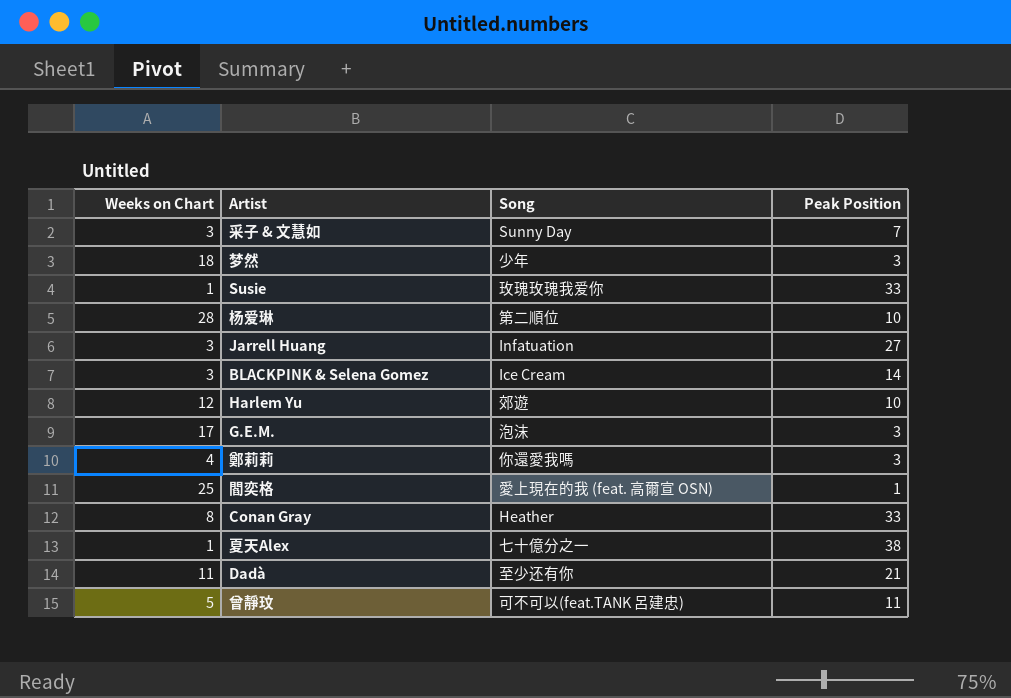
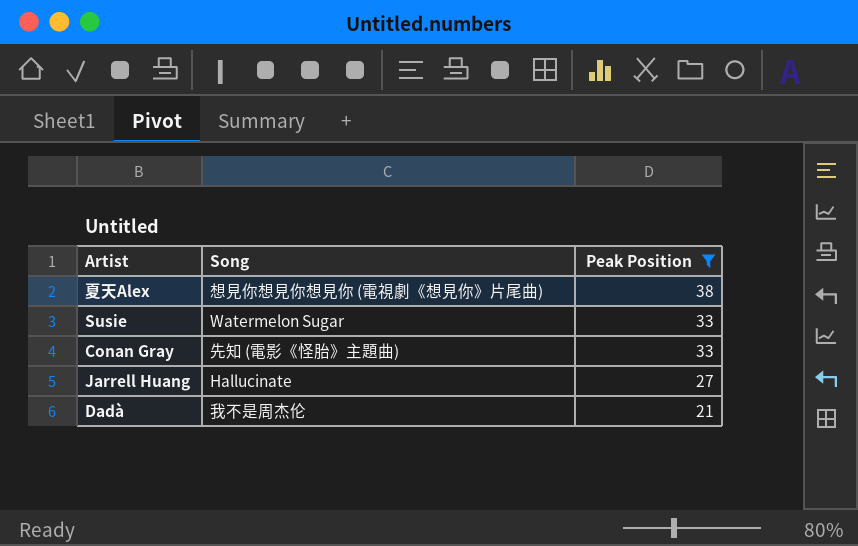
filter: none -> Peak Position >= 21
row order: none -> Peak Position descending
column Weeks on Chart | position: 1 -> none
夏天Alex | Song: 七十億分之一 -> 想見你想見你想見你 (電視劇《想見你》片尾曲)
Susie | Song: 玫瑰玫瑰我爱你 -> Watermelon Sugar
Conan Gray | Song: Heather -> 先知 (電影《怪胎》主題曲)
Jarrell Huang | Song: Infatuation -> Hallucinate
Dadà | Song: 至少还有你 -> 我不是周杰伦

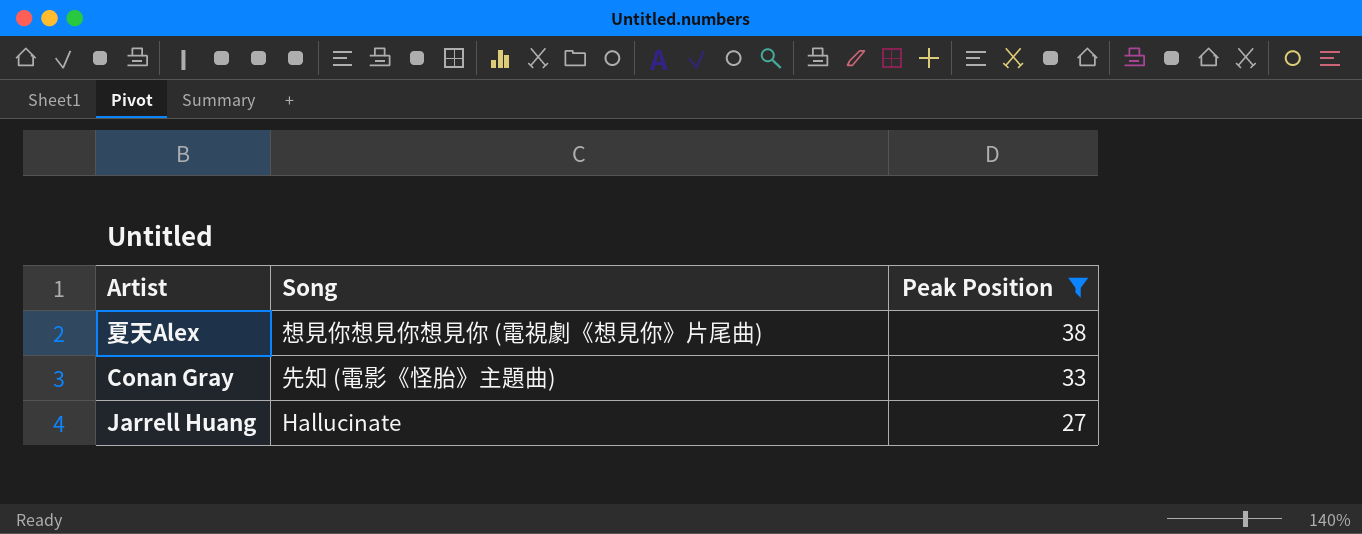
row Susie: Watermelon Sugar | 33 -> none
row Dadà: 我不是周杰伦 | 21 -> none

